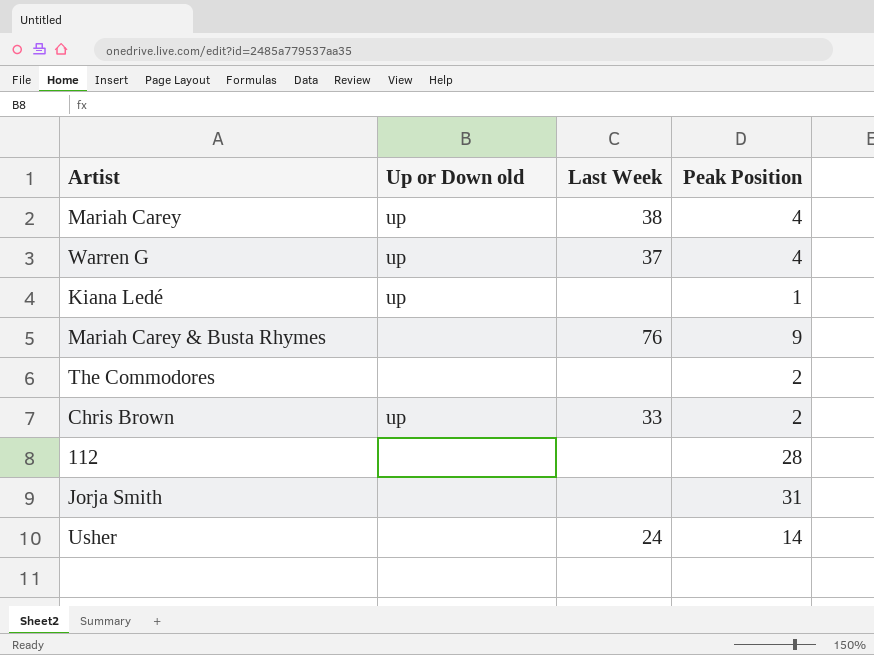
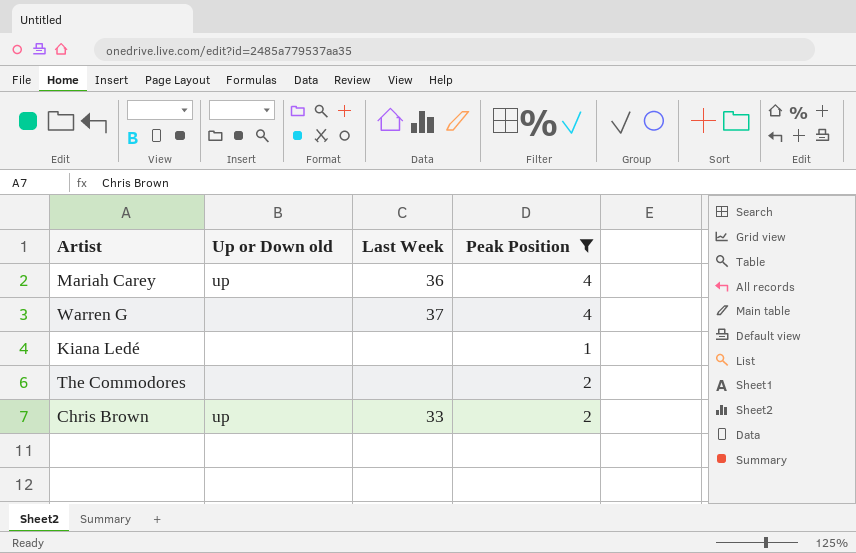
filter: none -> Peak Position <= 4
Mariah Carey | Last Week: 38 -> 36
Warren G | Up or Down old: up -> none
Kiana Ledé | Up or Down old: up -> none

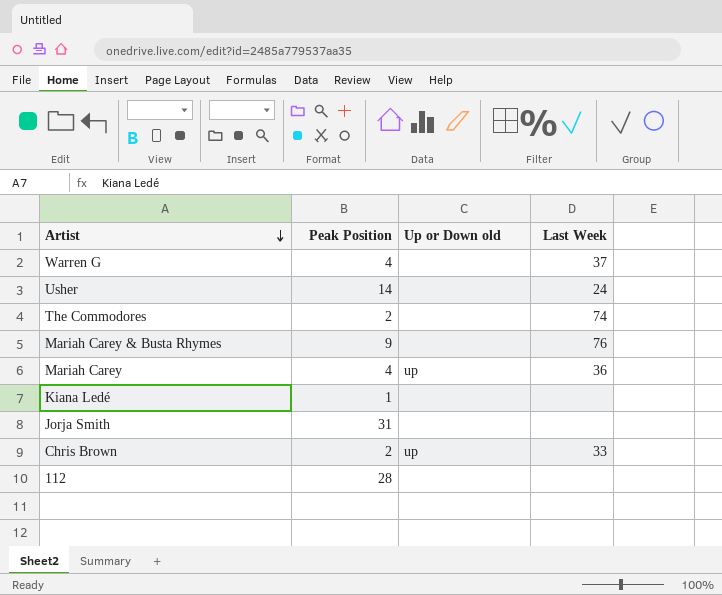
filter: Peak Position <= 4 -> none
row order: none -> Artist descending
column Peak Position | position: 4 -> 2
The Commodores | Last Week: none -> 74

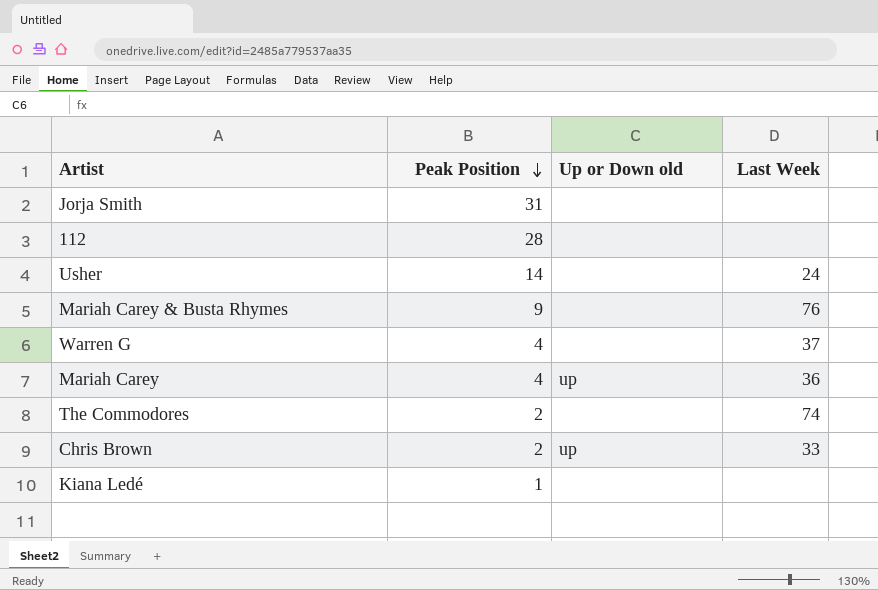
row order: Artist descending -> Peak Position descending

